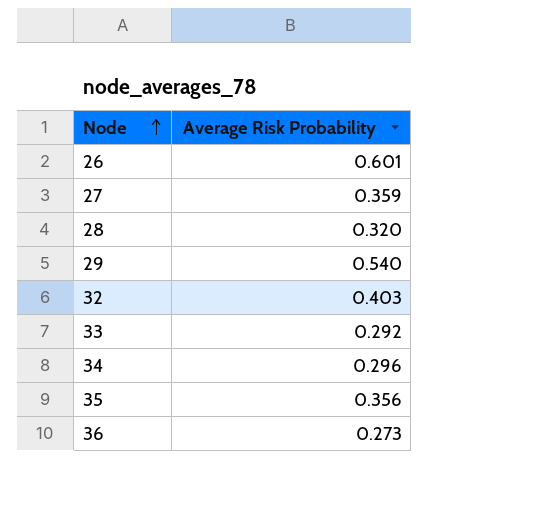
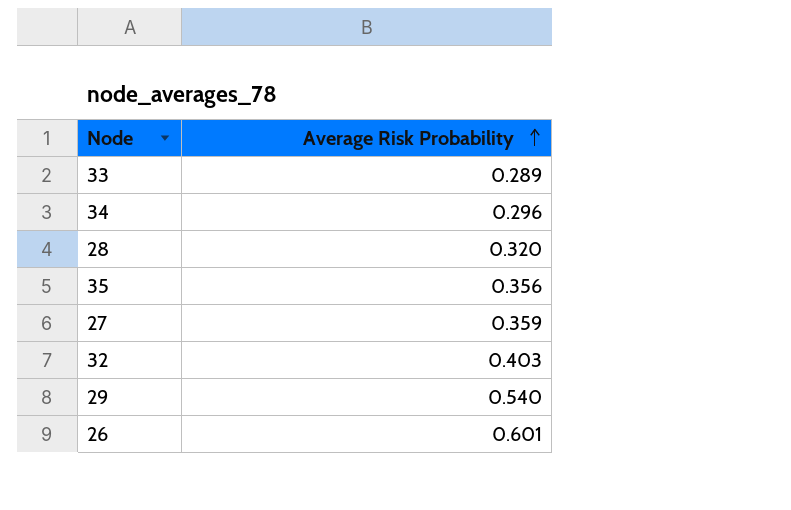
row order: Node ascending -> Average Risk Probability ascending
row 36: 0.273 -> none
33 | Average Risk Probability: 0.292 -> 0.289

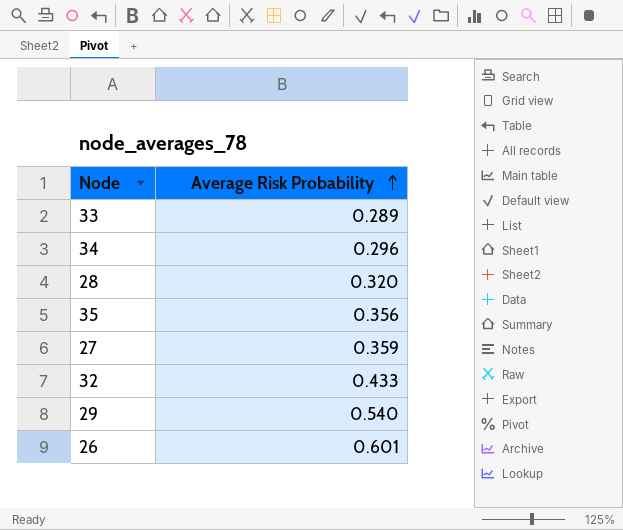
32 | Average Risk Probability: 0.403 -> 0.433

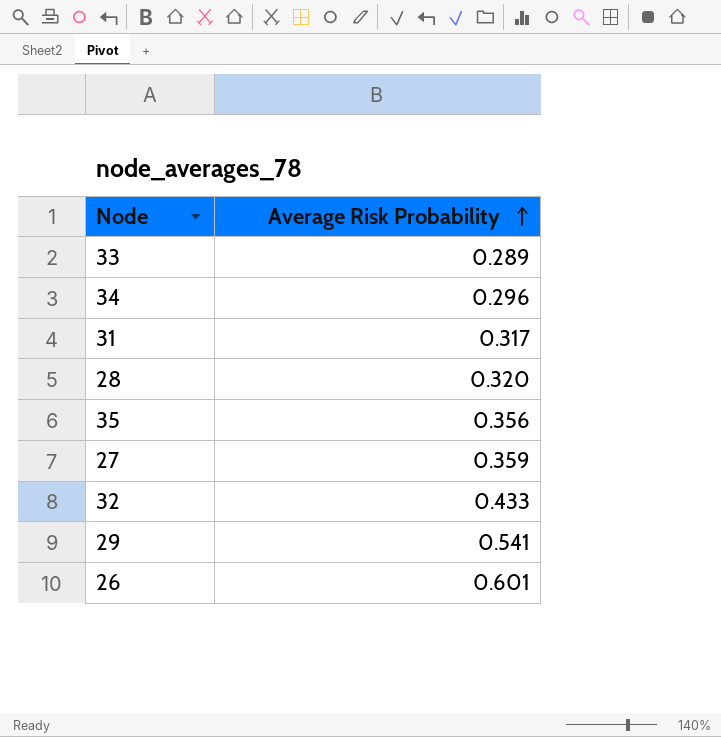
row 31: none -> 0.317
29 | Average Risk Probability: 0.540 -> 0.541

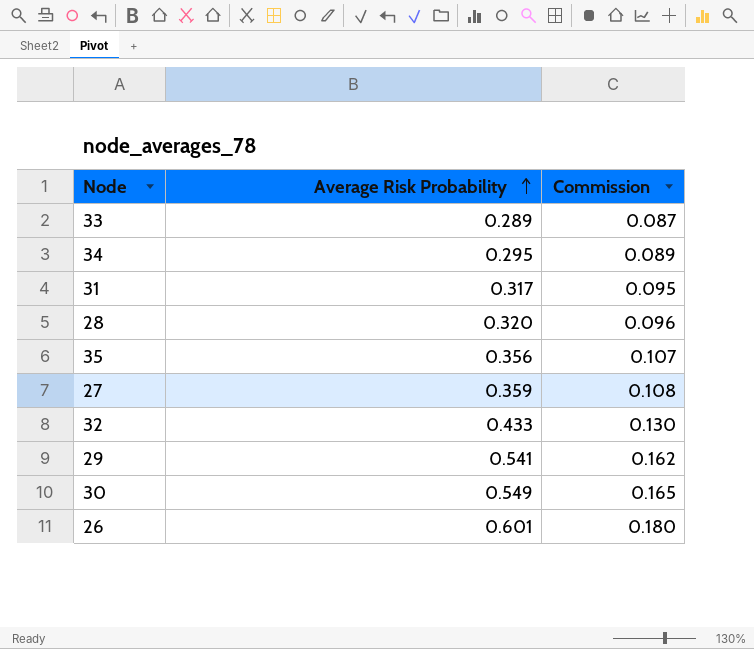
column Commission | formula: none -> [Average Risk Probability] * 0.3
34 | Average Risk Probability: 0.296 -> 0.295
row 30: none -> 0.549 | 0.165

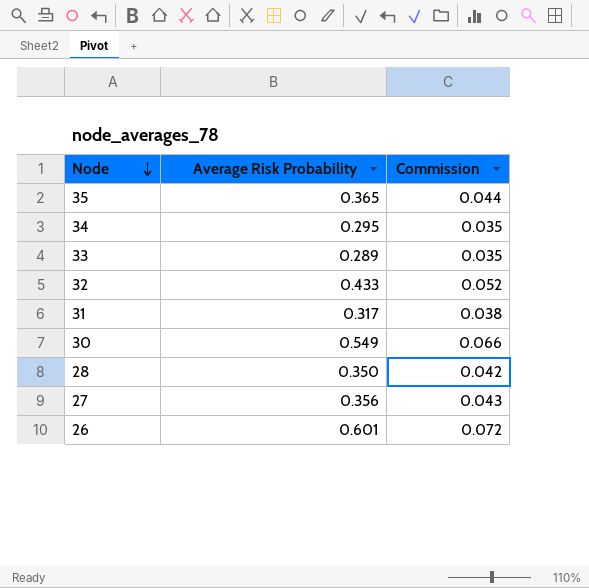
row order: Average Risk Probability ascending -> Node descending
column Commission | formula: [Average Risk Probability] * 0.3 -> [Average Risk Probability] * 0.12
row 29: 0.541 | 0.162 -> none
35 | Average Risk Probability: 0.356 -> 0.365
28 | Average Risk Probability: 0.320 -> 0.350
27 | Average Risk Probability: 0.359 -> 0.356

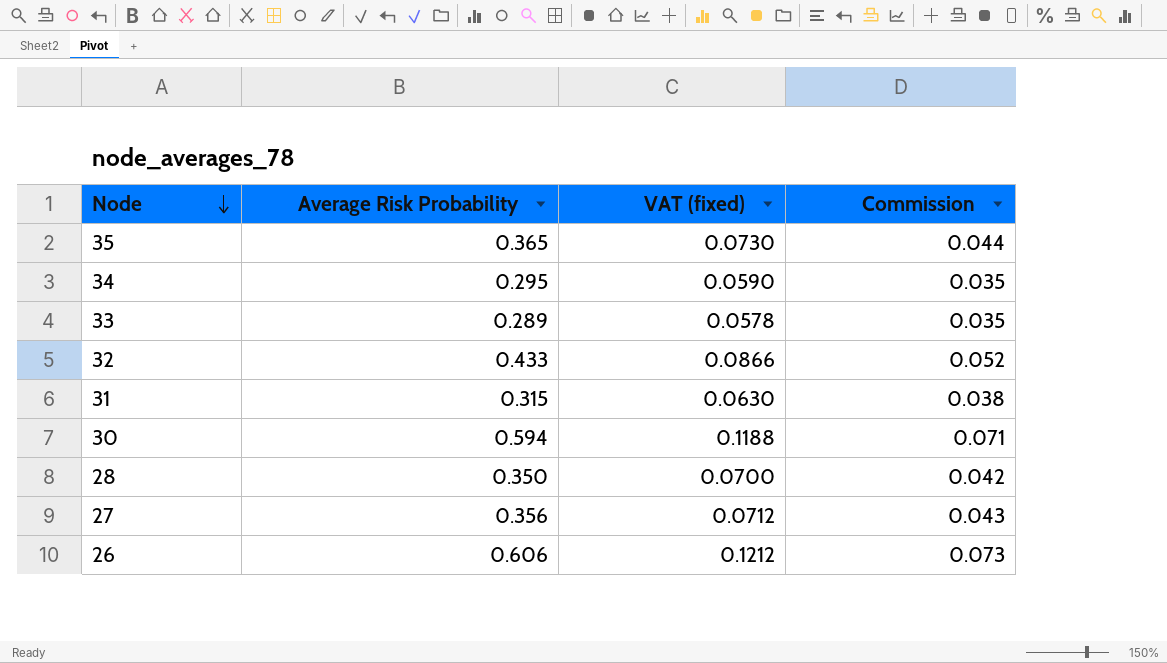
column VAT (fixed) | formula: none -> [Average Risk Probability] * 0.2
31 | Average Risk Probability: 0.317 -> 0.315
30 | Average Risk Probability: 0.549 -> 0.594
30 | Commission: 0.066 -> 0.071
26 | Average Risk Probability: 0.601 -> 0.606
26 | Commission: 0.072 -> 0.073

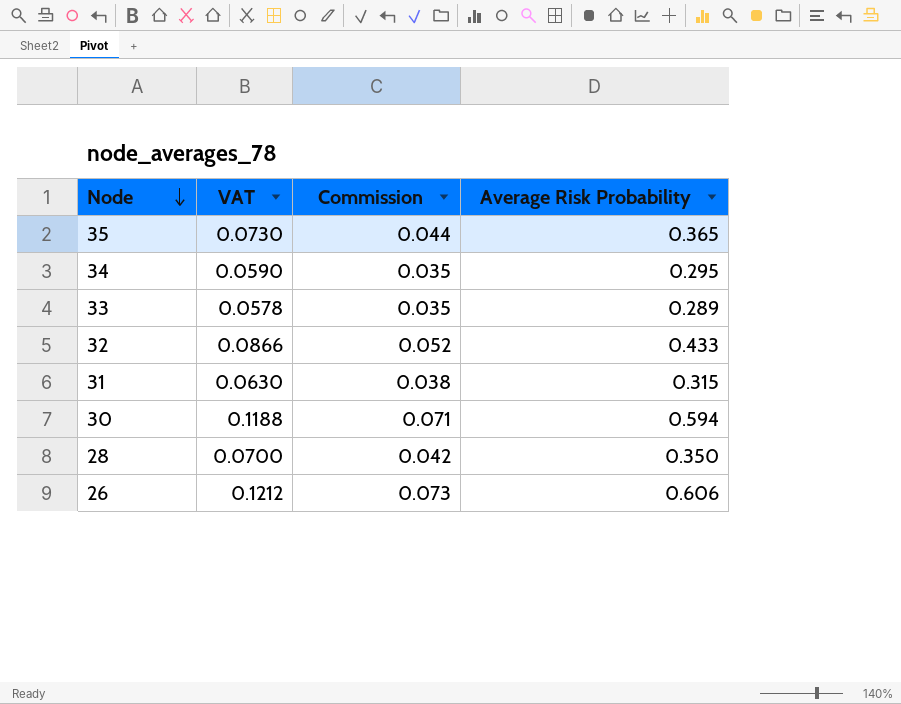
column name: VAT (fixed) -> VAT
column Average Risk Probability | position: 2 -> 4
row 27: 0.356 | 0.0712 | 0.043 -> none

